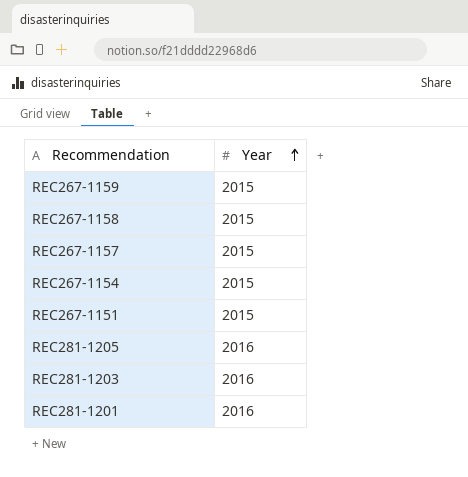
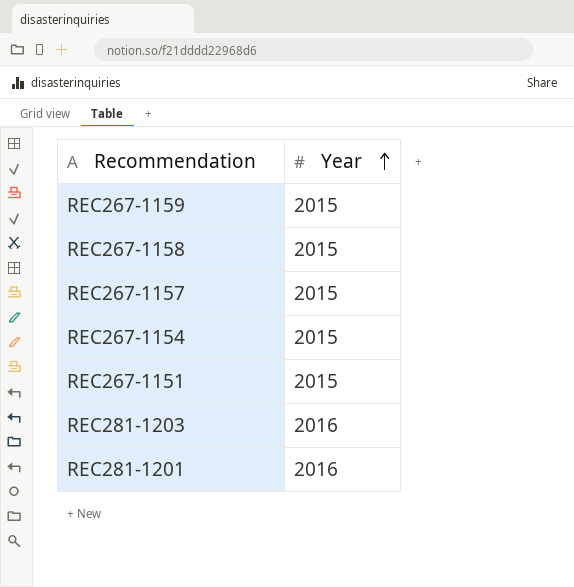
row REC281-1205: 2016 -> none

